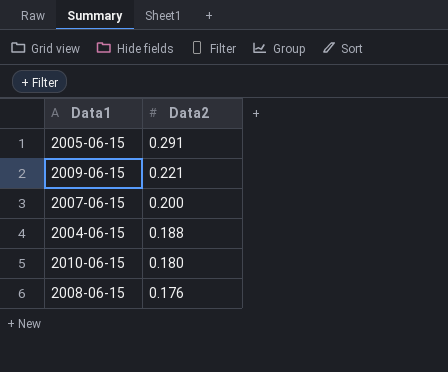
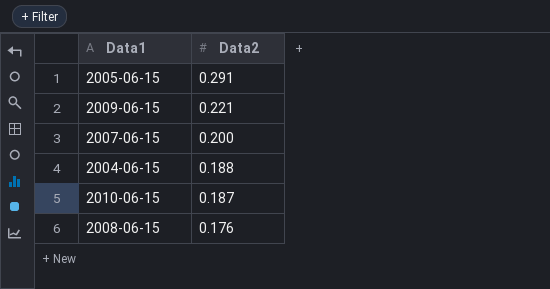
2010-06-15 | Data2: 0.180 -> 0.187

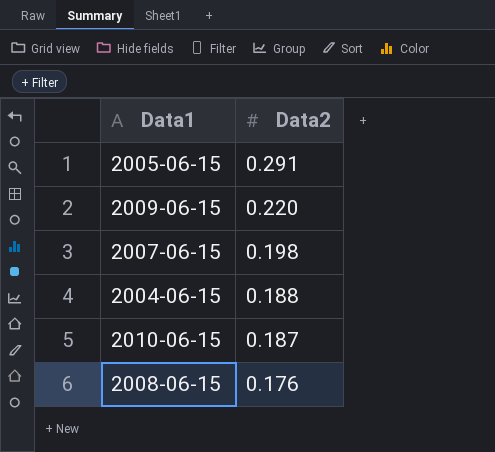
2009-06-15 | Data2: 0.221 -> 0.220
2007-06-15 | Data2: 0.200 -> 0.198

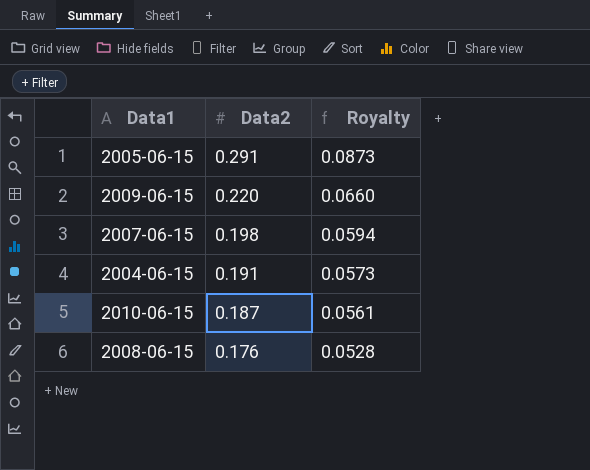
column Royalty | formula: none -> [Data2] * 0.3
2004-06-15 | Data2: 0.188 -> 0.191

